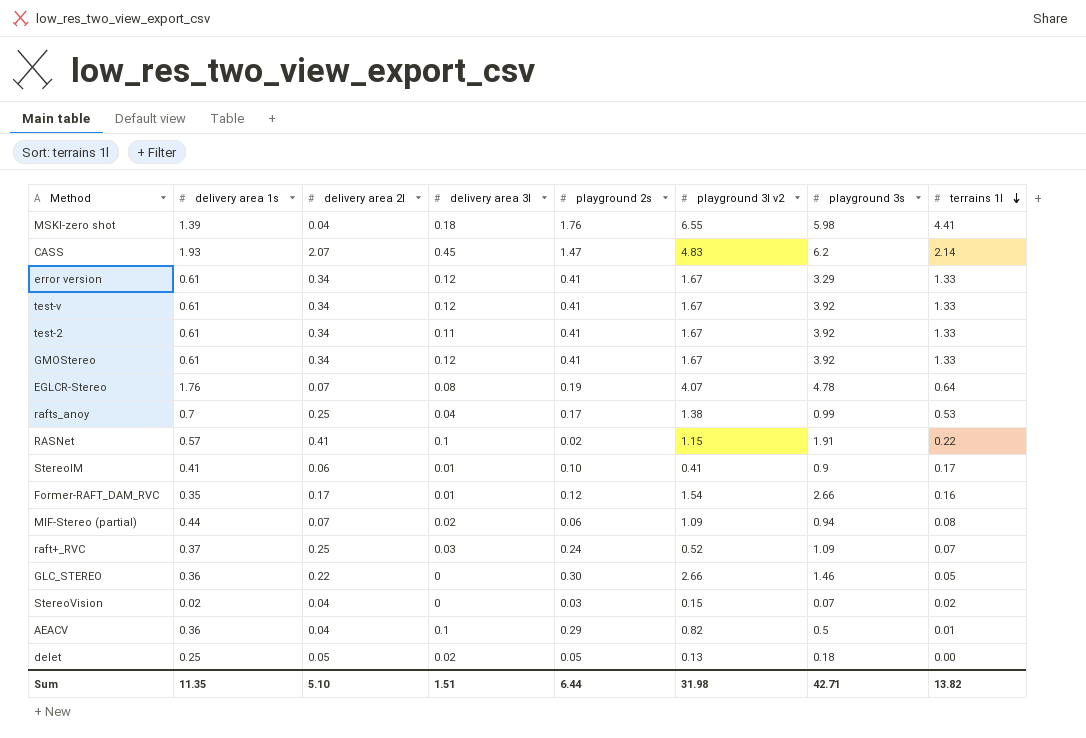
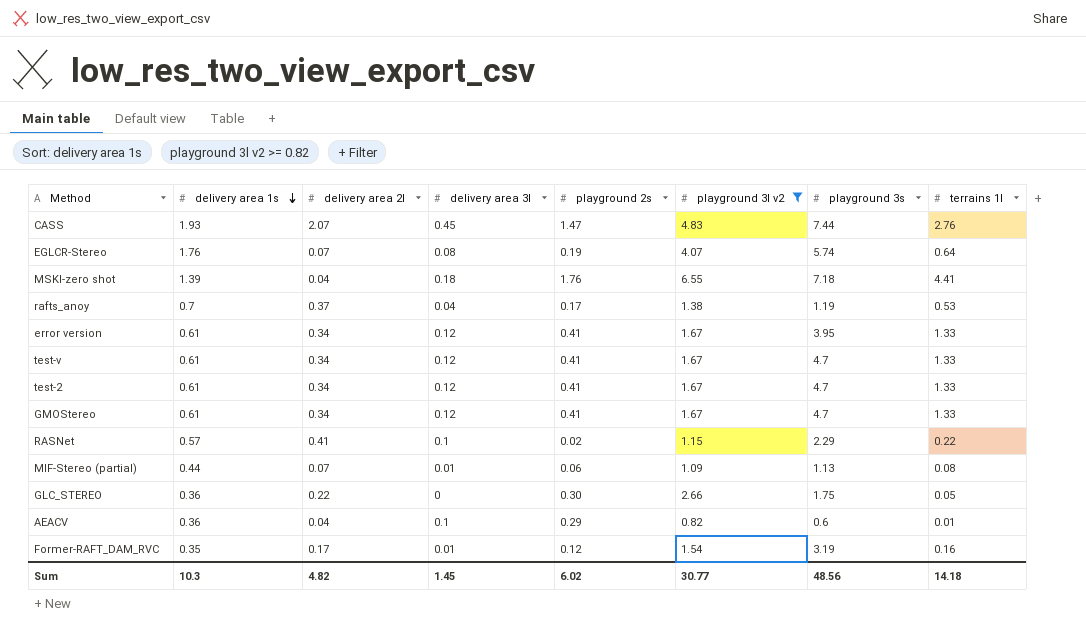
filter: none -> playground 3l v2 >= 0.82
row order: terrains 1l descending -> delivery area 1s descending
CASS | playground 3s: 6.2 -> 7.44
CASS | terrains 1l: 2.14 -> 2.76
EGLCR-Stereo | playground 3s: 4.78 -> 5.74
MSKI-zero shot | playground 3s: 5.98 -> 7.18
rafts_anoy | delivery area 2l: 0.25 -> 0.37
rafts_anoy | playground 3s: 0.99 -> 1.19
error version | playground 3s: 3.29 -> 3.95
test-v | playground 3s: 3.92 -> 4.7
test-2 | delivery area 3l: 0.11 -> 0.12
test-2 | playground 3s: 3.92 -> 4.7
GMOStereo | playground 3s: 3.92 -> 4.7
RASNet | playground 3s: 1.91 -> 2.29
MIF-Stereo (partial) | delivery area 3l: 0.02 -> 0.01
MIF-Stereo (partial) | playground 3s: 0.94 -> 1.13
GLC_STEREO | playground 3s: 1.46 -> 1.75
AEACV | playground 3s: 0.5 -> 0.6
Former-RAFT_DAM_RVC | playground 3s: 2.66 -> 3.19
Sum | delivery area 1s: 11.35 -> 10.3
Sum | delivery area 2l: 5.10 -> 4.82
Sum | delivery area 3l: 1.51 -> 1.45
Sum | playground 2s: 6.44 -> 6.02
Sum | playground 3l v2: 31.98 -> 30.77
Sum | playground 3s: 42.71 -> 48.56
Sum | terrains 1l: 13.82 -> 14.18

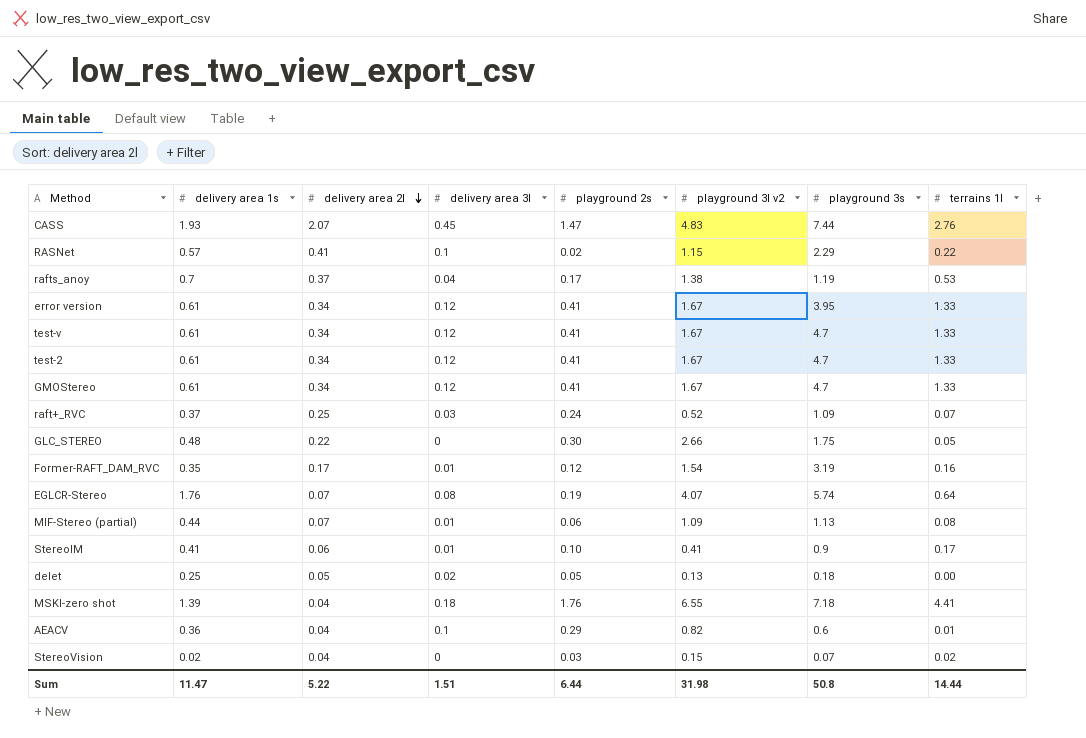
filter: playground 3l v2 >= 0.82 -> none
row order: delivery area 1s descending -> delivery area 2l descending
GLC_STEREO | delivery area 1s: 0.36 -> 0.48
Sum | delivery area 1s: 10.3 -> 11.47
Sum | delivery area 2l: 4.82 -> 5.22
Sum | delivery area 3l: 1.45 -> 1.51
Sum | playground 2s: 6.02 -> 6.44
Sum | playground 3l v2: 30.77 -> 31.98
Sum | playground 3s: 48.56 -> 50.8
Sum | terrains 1l: 14.18 -> 14.44

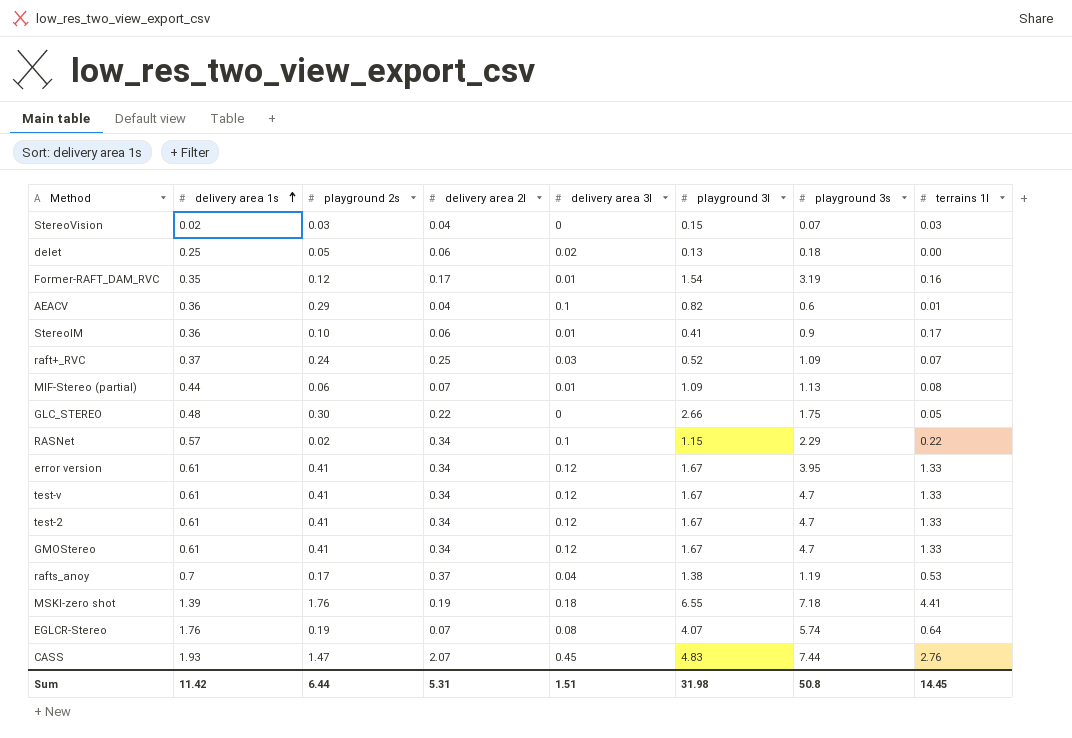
row order: delivery area 2l descending -> delivery area 1s ascending
column playground 2s | position: 5 -> 3
column name: playground 3l v2 -> playground 3l
StereoVision | terrains 1l: 0.02 -> 0.03
delet | delivery area 2l: 0.05 -> 0.06
StereoIM | delivery area 1s: 0.41 -> 0.36
RASNet | delivery area 2l: 0.41 -> 0.34
MSKI-zero shot | delivery area 2l: 0.04 -> 0.19
Sum | delivery area 1s: 11.47 -> 11.42
Sum | delivery area 2l: 5.22 -> 5.31
Sum | terrains 1l: 14.44 -> 14.45

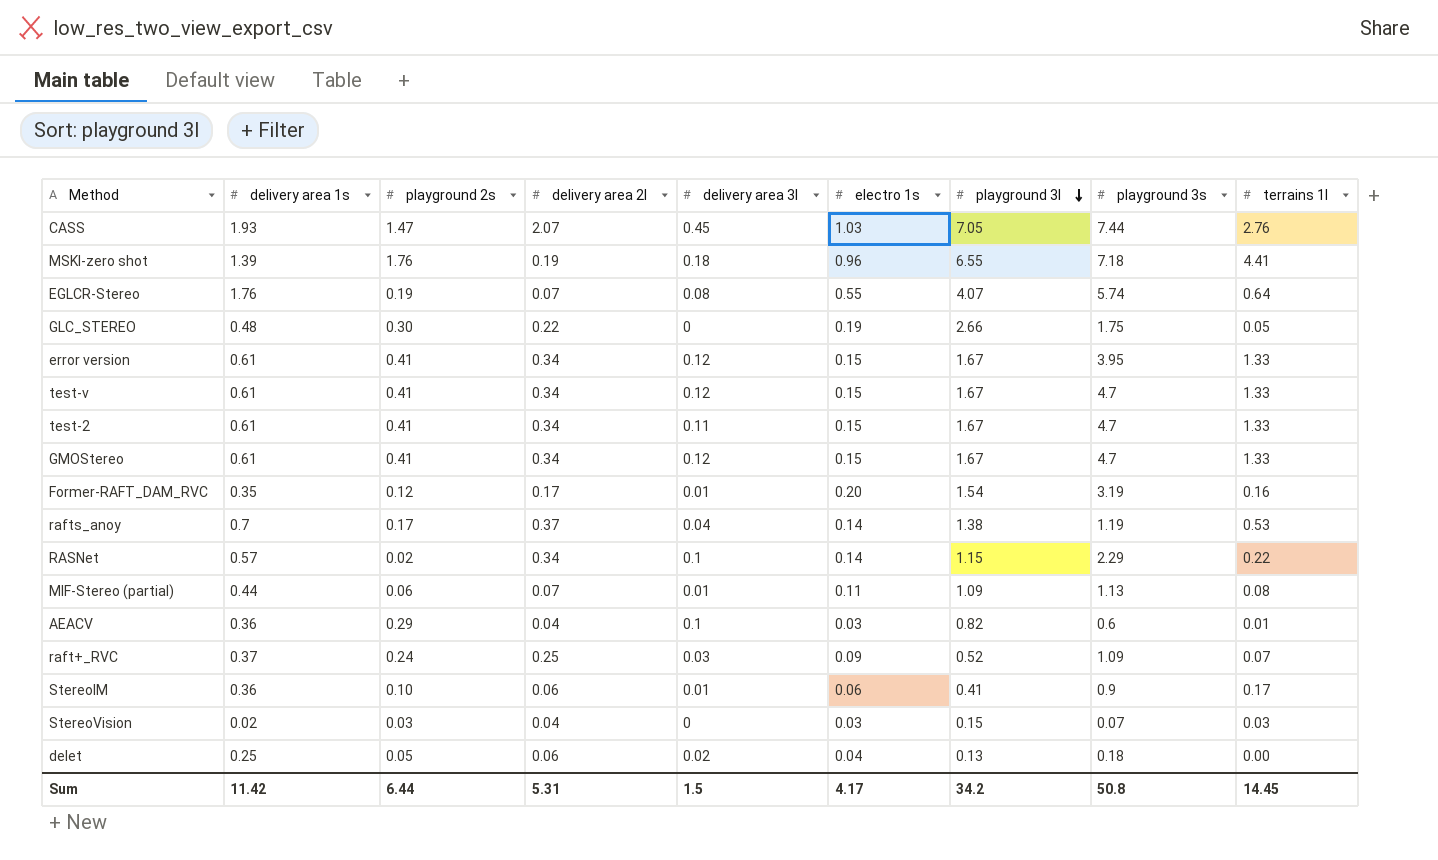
row order: delivery area 1s ascending -> playground 3l descending
column electro 1s | position: none -> 6
CASS | playground 3l: 4.83 -> 7.05
test-2 | delivery area 3l: 0.12 -> 0.11
Sum | delivery area 3l: 1.51 -> 1.5
Sum | playground 3l: 31.98 -> 34.2

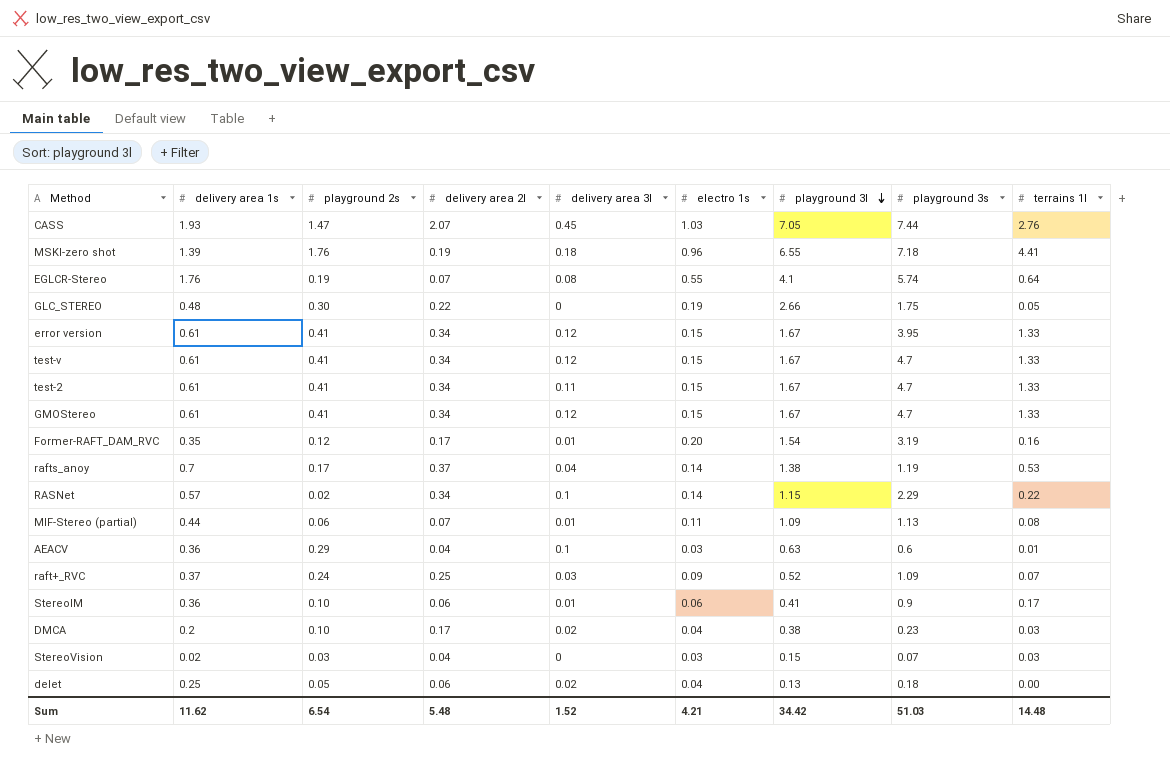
EGLCR-Stereo | playground 3l: 4.07 -> 4.1
AEACV | playground 3l: 0.82 -> 0.63
row DMCA: none -> 0.2 | 0.10 | 0.17 | 0.02 | 0.04 | 0.38 | 0.23 | 0.03
Sum | delivery area 1s: 11.42 -> 11.62
Sum | playground 2s: 6.44 -> 6.54
Sum | delivery area 2l: 5.31 -> 5.48
Sum | delivery area 3l: 1.5 -> 1.52
Sum | electro 1s: 4.17 -> 4.21
Sum | playground 3l: 34.2 -> 34.42
Sum | playground 3s: 50.8 -> 51.03
Sum | terrains 1l: 14.45 -> 14.48

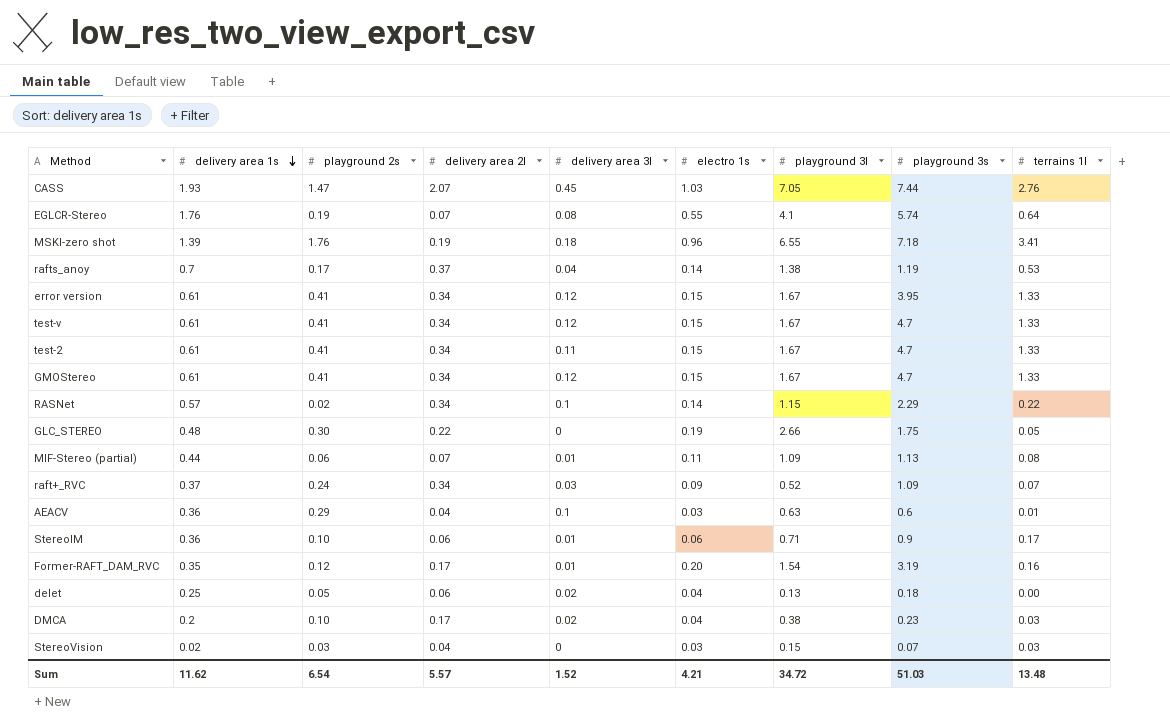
row order: playground 3l descending -> delivery area 1s descending
MSKI-zero shot | terrains 1l: 4.41 -> 3.41
raft+_RVC | delivery area 2l: 0.25 -> 0.34
StereoIM | playground 3l: 0.41 -> 0.71
Sum | delivery area 2l: 5.48 -> 5.57
Sum | playground 3l: 34.42 -> 34.72
Sum | terrains 1l: 14.48 -> 13.48

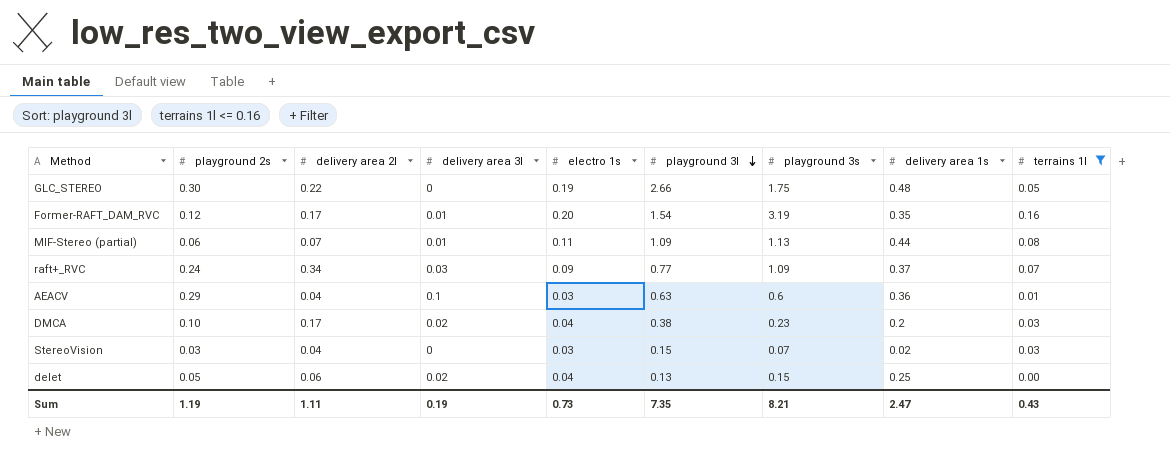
filter: none -> terrains 1l <= 0.16
row order: delivery area 1s descending -> playground 3l descending
column delivery area 1s | position: 2 -> 8
raft+_RVC | playground 3l: 0.52 -> 0.77
delet | playground 3s: 0.18 -> 0.15
Sum | playground 2s: 6.54 -> 1.19
Sum | delivery area 2l: 5.57 -> 1.11
Sum | delivery area 3l: 1.52 -> 0.19
Sum | electro 1s: 4.21 -> 0.73
Sum | playground 3l: 34.72 -> 7.35
Sum | playground 3s: 51.03 -> 8.21
Sum | delivery area 1s: 11.62 -> 2.47
Sum | terrains 1l: 13.48 -> 0.43

